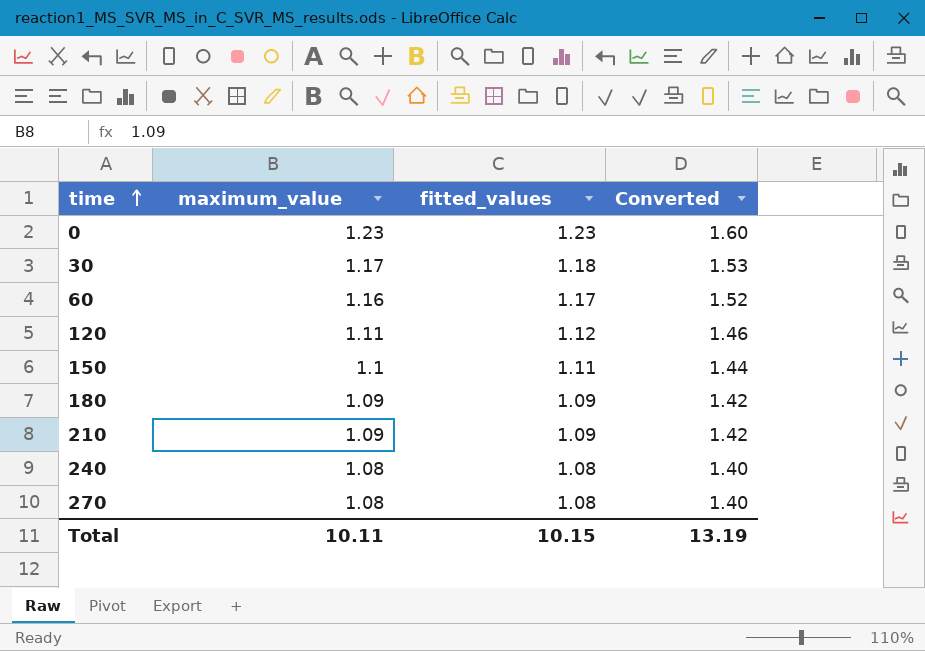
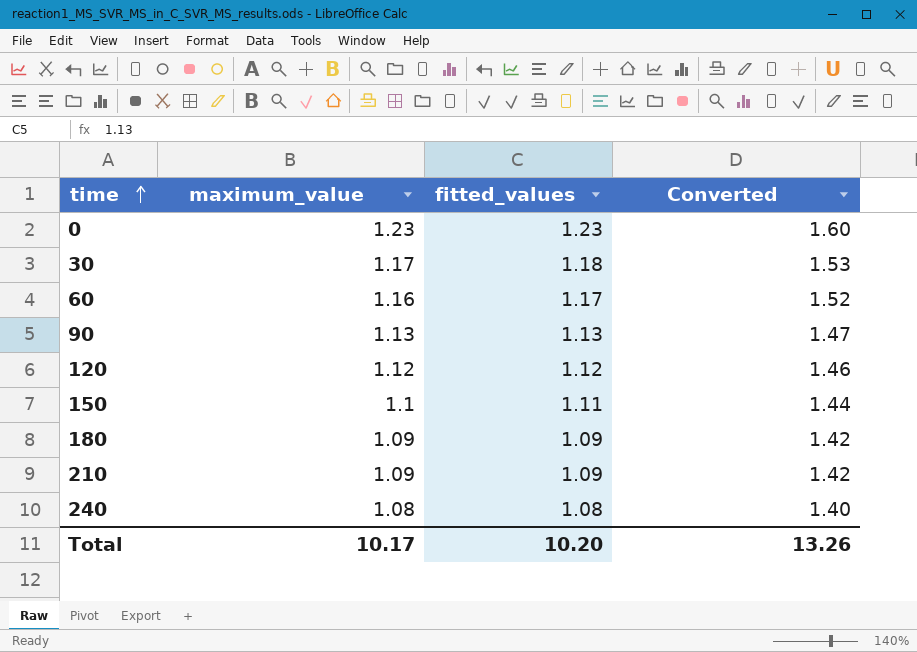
row 270: 1.08 | 1.08 | 1.40 -> none
row 90: none -> 1.13 | 1.13 | 1.47
120 | maximum_value: 1.11 -> 1.12
Total | maximum_value: 10.11 -> 10.17
Total | fitted_values: 10.15 -> 10.20
Total | Converted: 13.19 -> 13.26

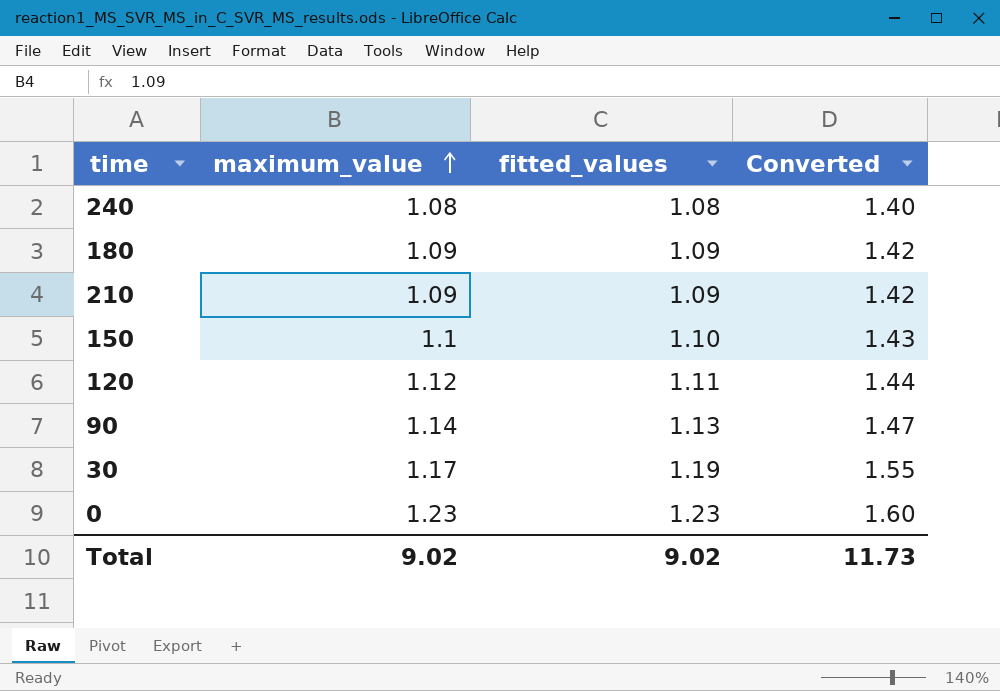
row order: time ascending -> maximum_value ascending
row 60: 1.16 | 1.17 | 1.52 -> none
150 | fitted_values: 1.11 -> 1.10
150 | Converted: 1.44 -> 1.43
120 | fitted_values: 1.12 -> 1.11
120 | Converted: 1.46 -> 1.44
90 | maximum_value: 1.13 -> 1.14
30 | fitted_values: 1.18 -> 1.19
30 | Converted: 1.53 -> 1.55
Total | maximum_value: 10.17 -> 9.02
Total | fitted_values: 10.20 -> 9.02
Total | Converted: 13.26 -> 11.73

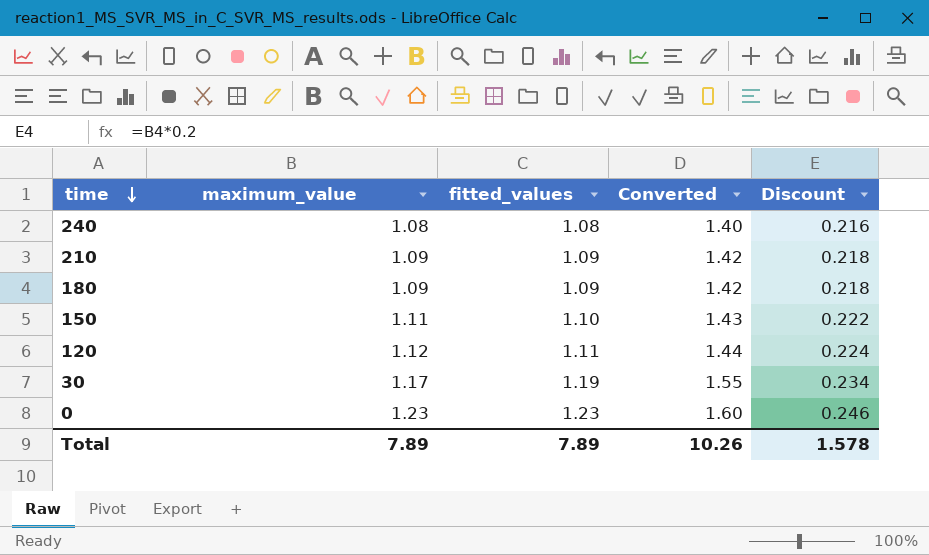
row order: maximum_value ascending -> time descending
column Discount | formula: none -> [maximum_value] * 0.2
row 90: 1.14 | 1.13 | 1.47 -> none
150 | maximum_value: 1.1 -> 1.11
Total | maximum_value: 9.02 -> 7.89
Total | fitted_values: 9.02 -> 7.89
Total | Converted: 11.73 -> 10.26

